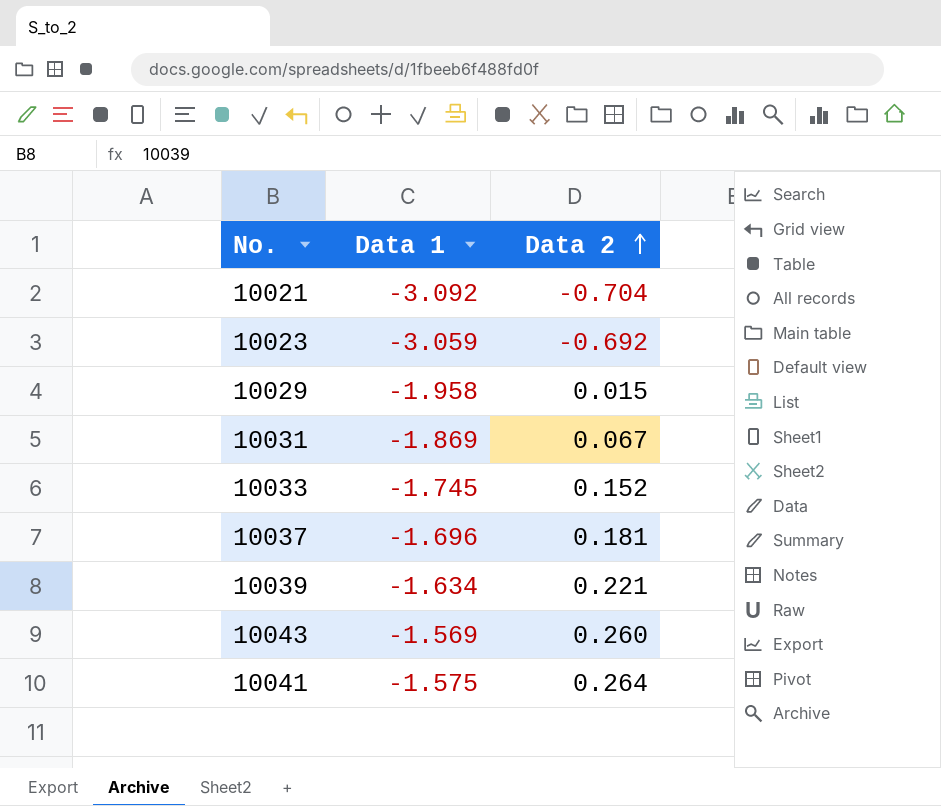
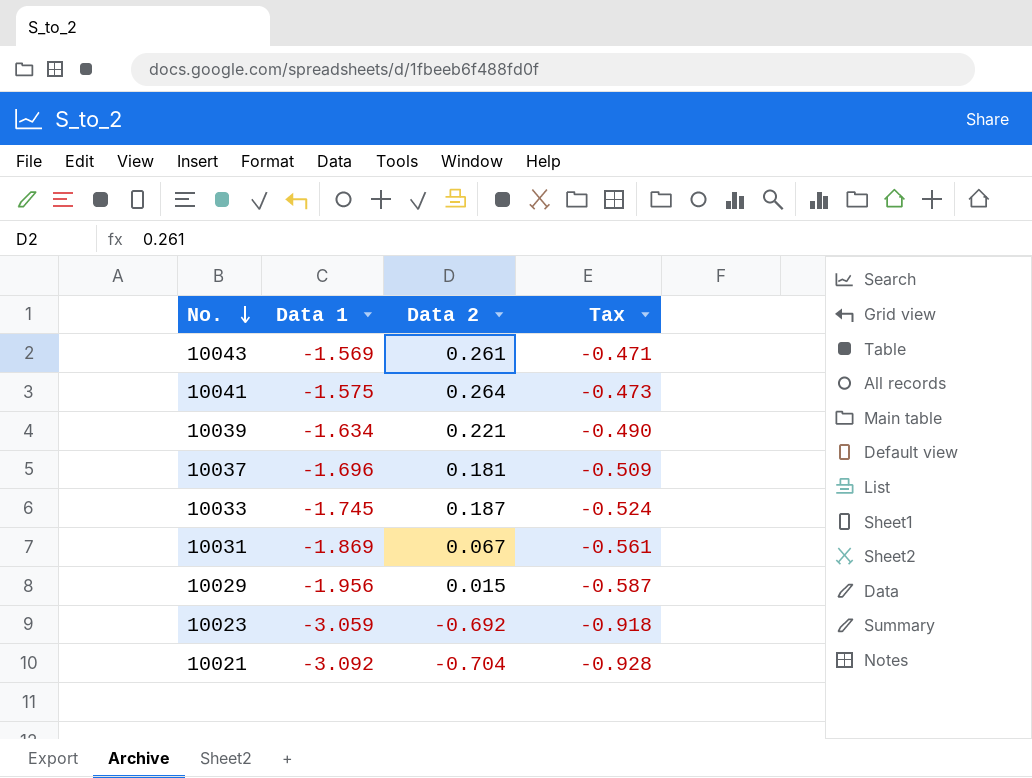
row order: Data 2 ascending -> No. descending
column Tax | formula: none -> [Data 1] * 0.3
10043 | Data 2: 0.260 -> 0.261
10033 | Data 2: 0.152 -> 0.187
10029 | Data 1: -1.958 -> -1.956

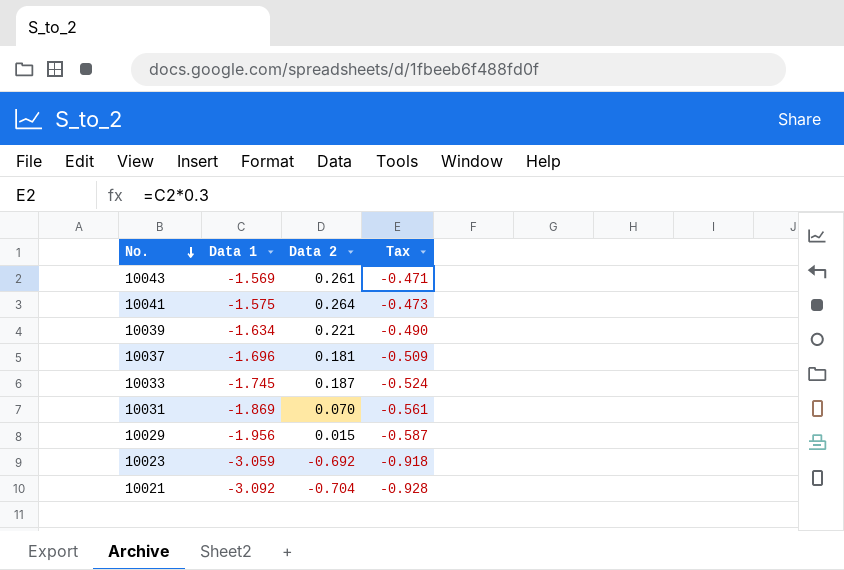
10031 | Data 2: 0.067 -> 0.070

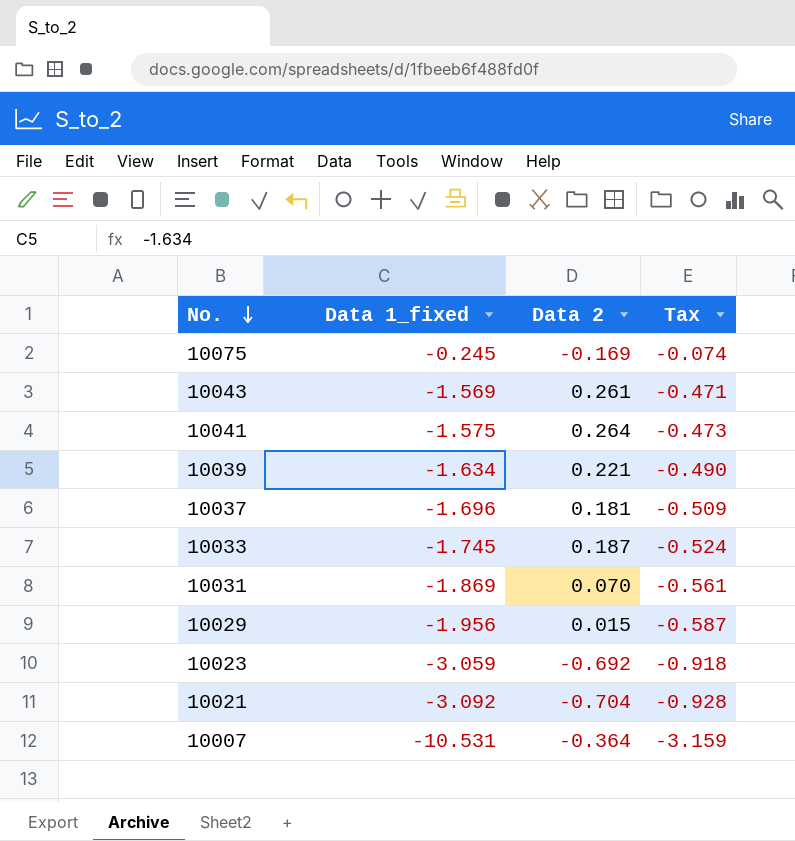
column name: Data 1 -> Data 1_fixed
row 10075: none -> -0.245 | -0.169 | -0.074
row 10007: none -> -10.531 | -0.364 | -3.159

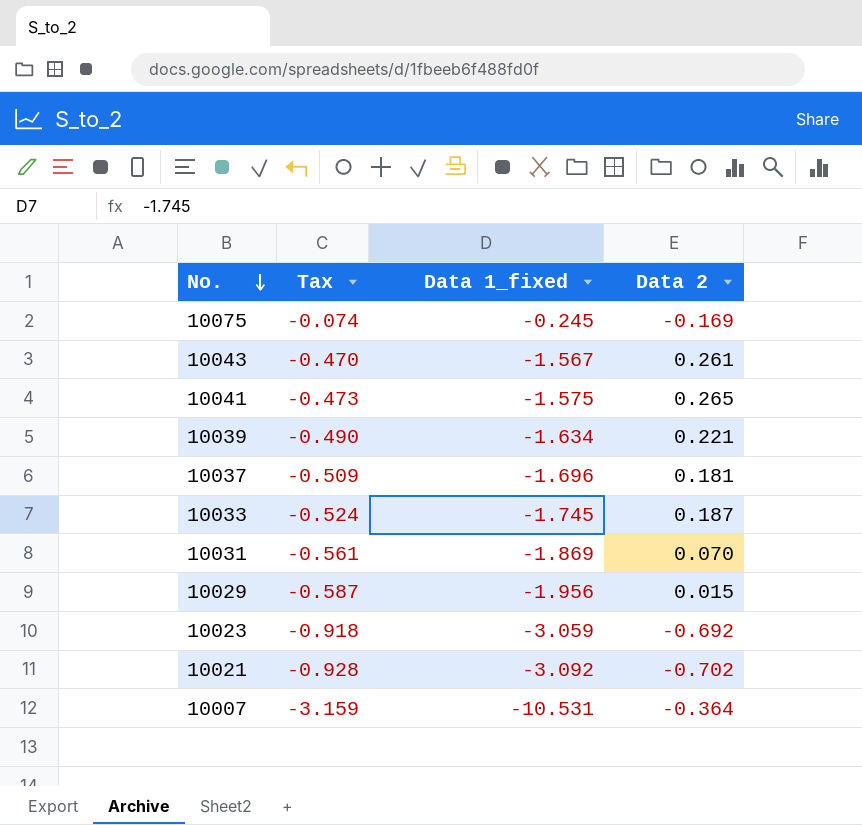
column Tax | position: 4 -> 2
10043 | Tax: -0.471 -> -0.470
10043 | Data 1_fixed: -1.569 -> -1.567
10041 | Data 2: 0.264 -> 0.265
10021 | Data 2: -0.704 -> -0.702

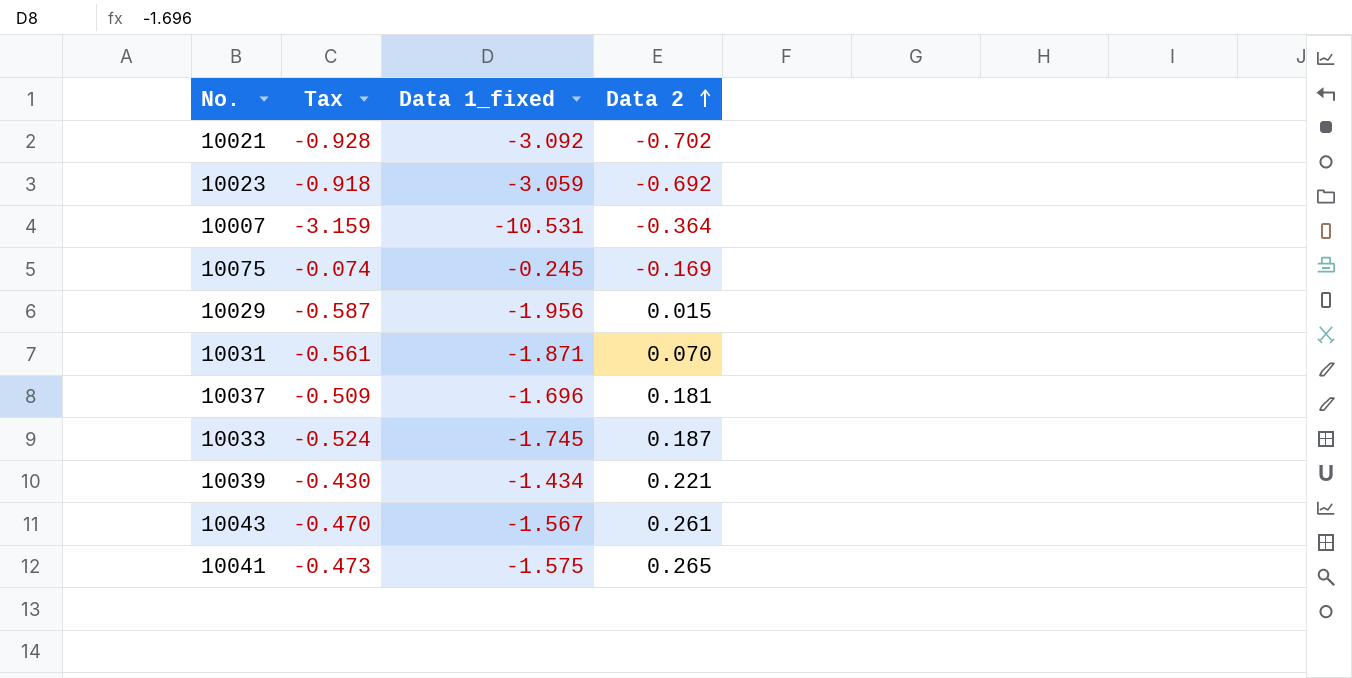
row order: No. descending -> Data 2 ascending
10031 | Data 1_fixed: -1.869 -> -1.871
10039 | Tax: -0.490 -> -0.430
10039 | Data 1_fixed: -1.634 -> -1.434

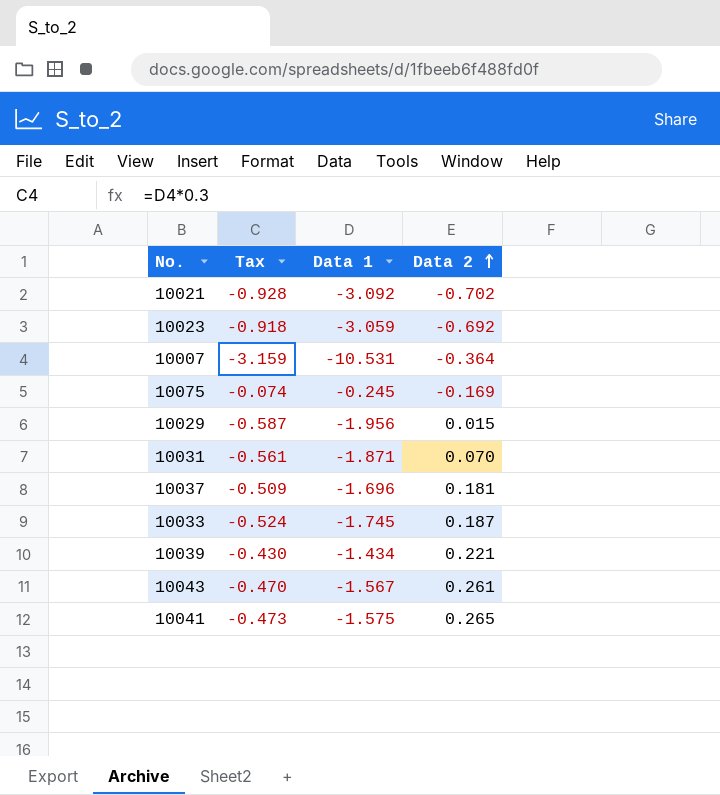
column name: Data 1_fixed -> Data 1

